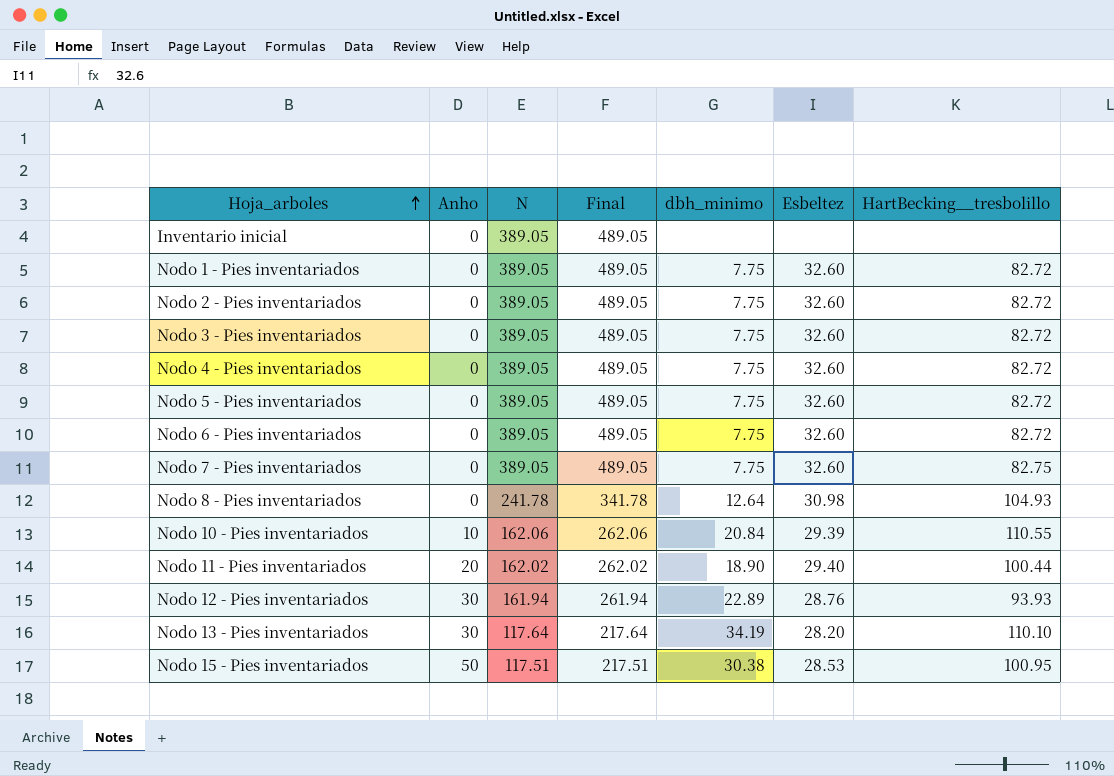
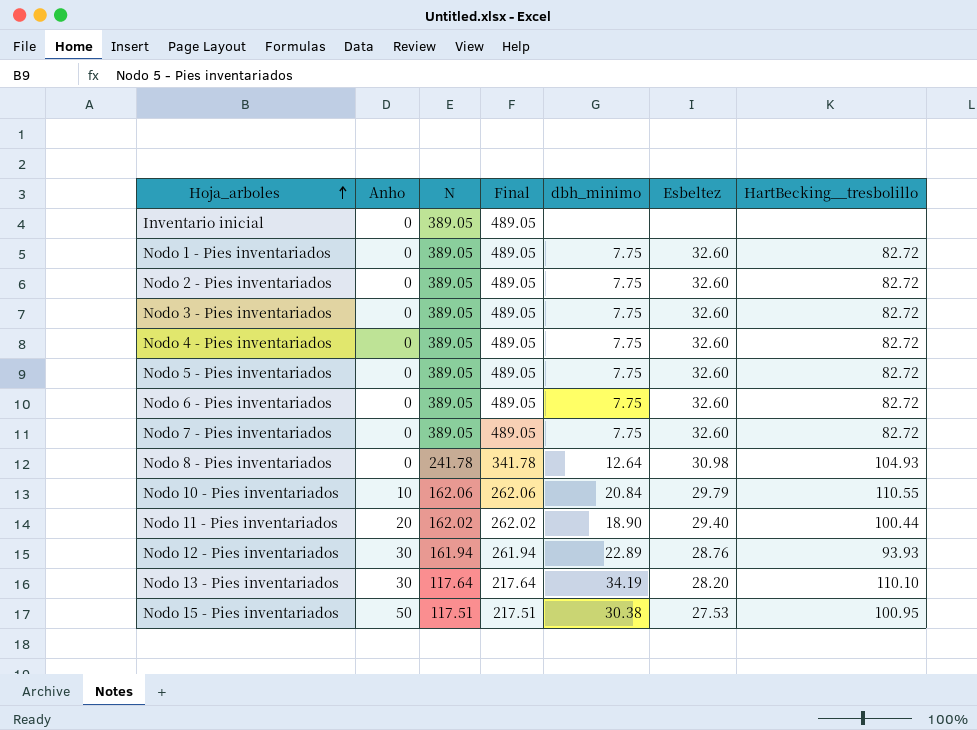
Nodo 7 - Pies inventariados | HartBecking__tresbolillo: 82.75 -> 82.72
Nodo 10 - Pies inventariados | Esbeltez: 29.39 -> 29.79
Nodo 15 - Pies inventariados | Esbeltez: 28.53 -> 27.53

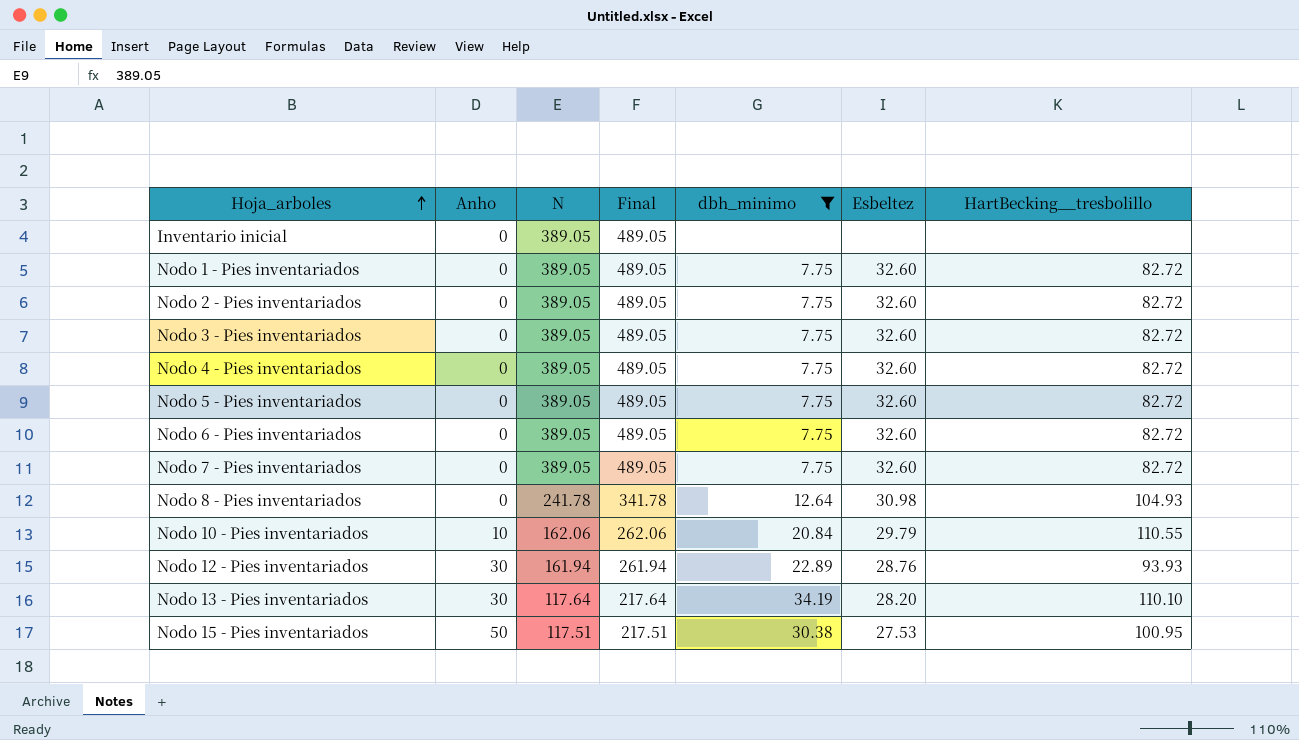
filter: none -> dbh_minimo != 18.90

